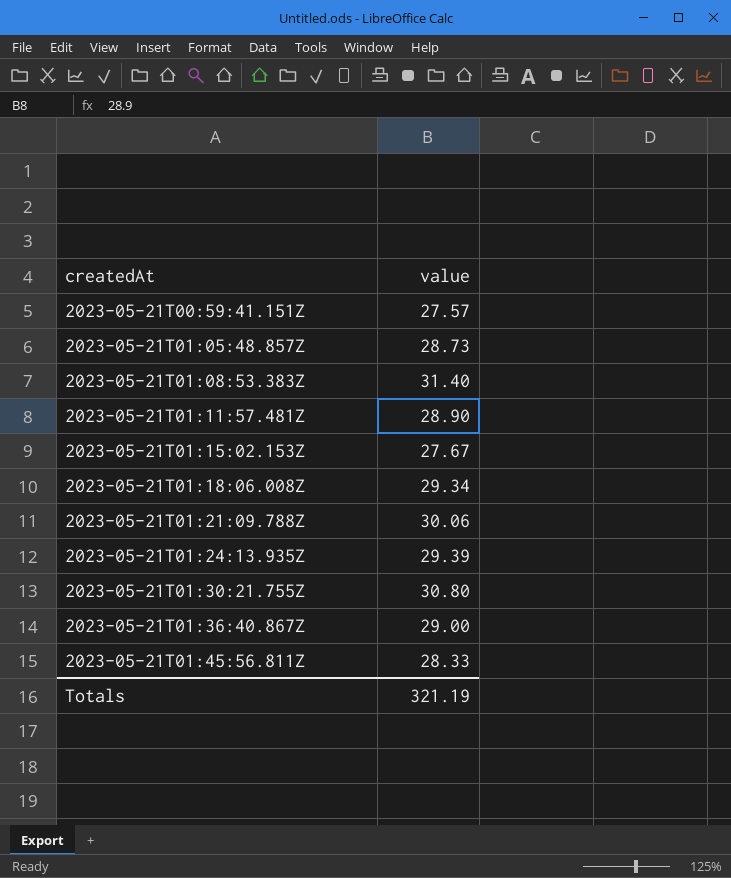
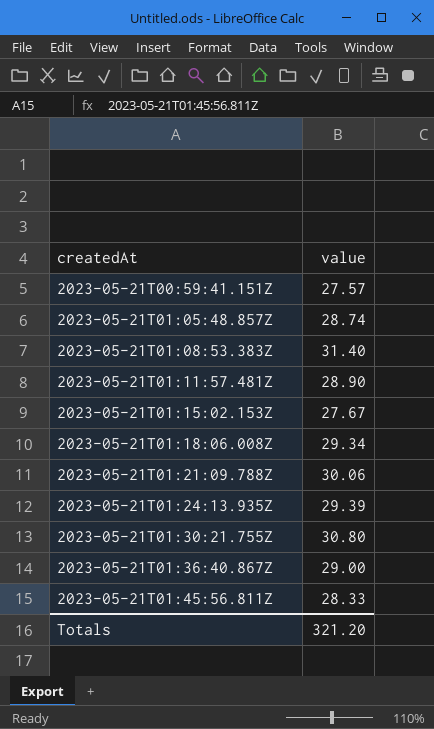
2023-05-21T01:05:48.857Z | value: 28.73 -> 28.74
Totals | value: 321.19 -> 321.20

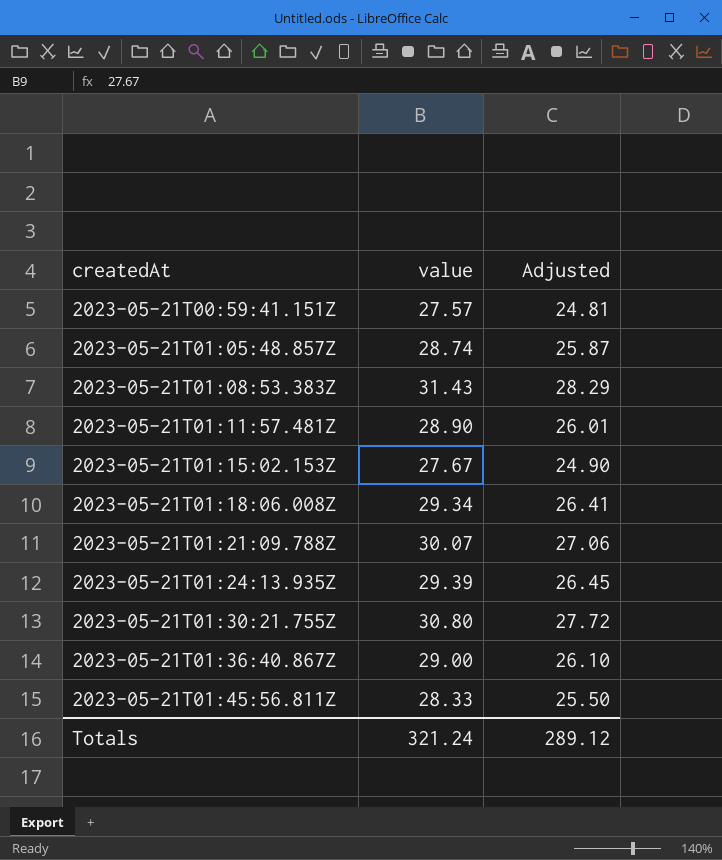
column Adjusted | formula: none -> [value] * 0.9
2023-05-21T01:08:53.383Z | value: 31.40 -> 31.43
2023-05-21T01:21:09.788Z | value: 30.06 -> 30.07
Totals | value: 321.20 -> 321.24

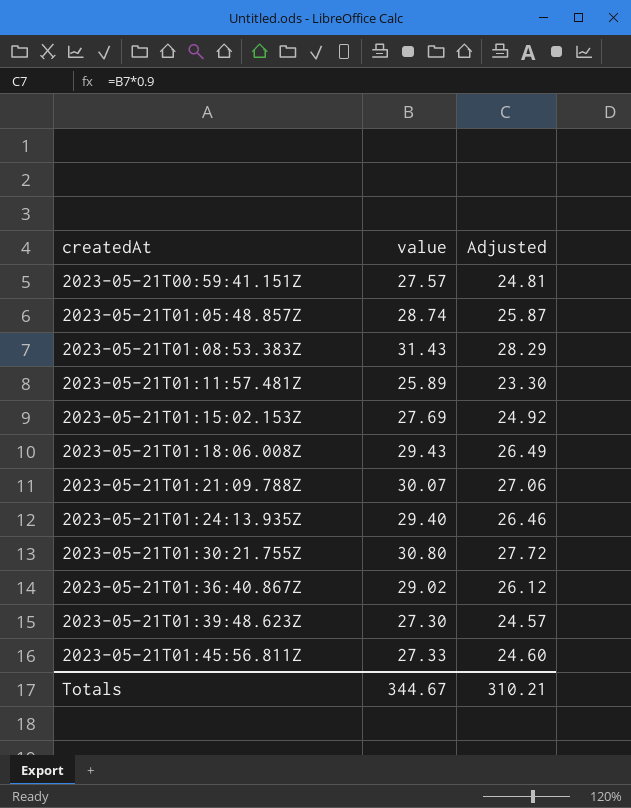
2023-05-21T01:11:57.481Z | value: 28.90 -> 25.89
2023-05-21T01:11:57.481Z | Adjusted: 26.01 -> 23.30
2023-05-21T01:15:02.153Z | value: 27.67 -> 27.69
2023-05-21T01:15:02.153Z | Adjusted: 24.90 -> 24.92
2023-05-21T01:18:06.008Z | value: 29.34 -> 29.43
2023-05-21T01:18:06.008Z | Adjusted: 26.41 -> 26.49
2023-05-21T01:24:13.935Z | value: 29.39 -> 29.40
2023-05-21T01:24:13.935Z | Adjusted: 26.45 -> 26.46
2023-05-21T01:36:40.867Z | value: 29.00 -> 29.02
2023-05-21T01:36:40.867Z | Adjusted: 26.10 -> 26.12
row 2023-05-21T01:39:48.623Z: none -> 27.30 | 24.57
2023-05-21T01:45:56.811Z | value: 28.33 -> 27.33
2023-05-21T01:45:56.811Z | Adjusted: 25.50 -> 24.60
Totals | value: 321.24 -> 344.67
Totals | Adjusted: 289.12 -> 310.21

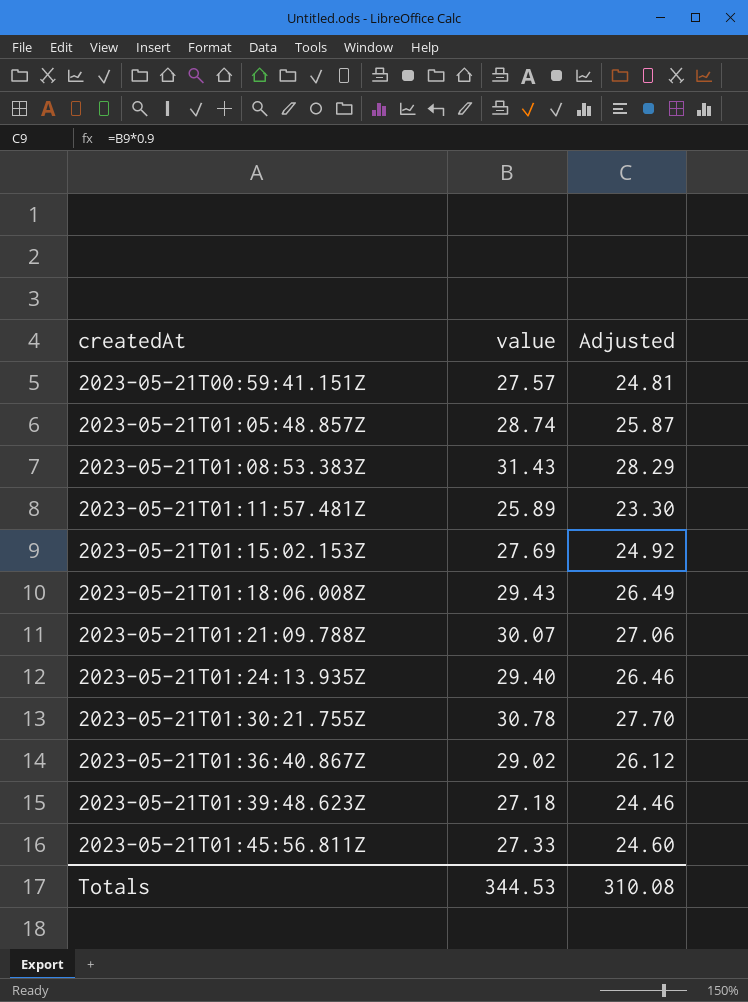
2023-05-21T01:30:21.755Z | value: 30.80 -> 30.78
2023-05-21T01:30:21.755Z | Adjusted: 27.72 -> 27.70
2023-05-21T01:39:48.623Z | value: 27.30 -> 27.18
2023-05-21T01:39:48.623Z | Adjusted: 24.57 -> 24.46
Totals | value: 344.67 -> 344.53
Totals | Adjusted: 310.21 -> 310.08

